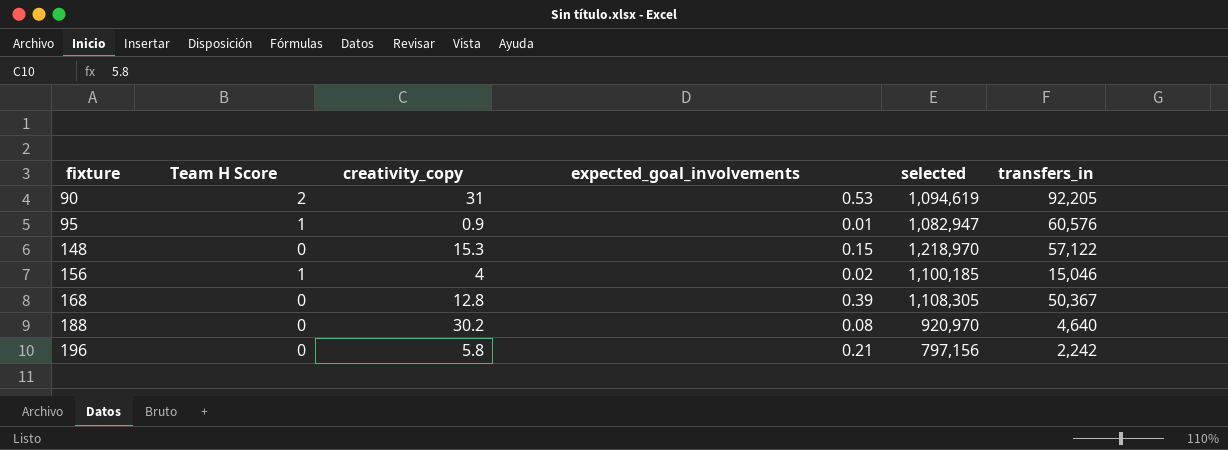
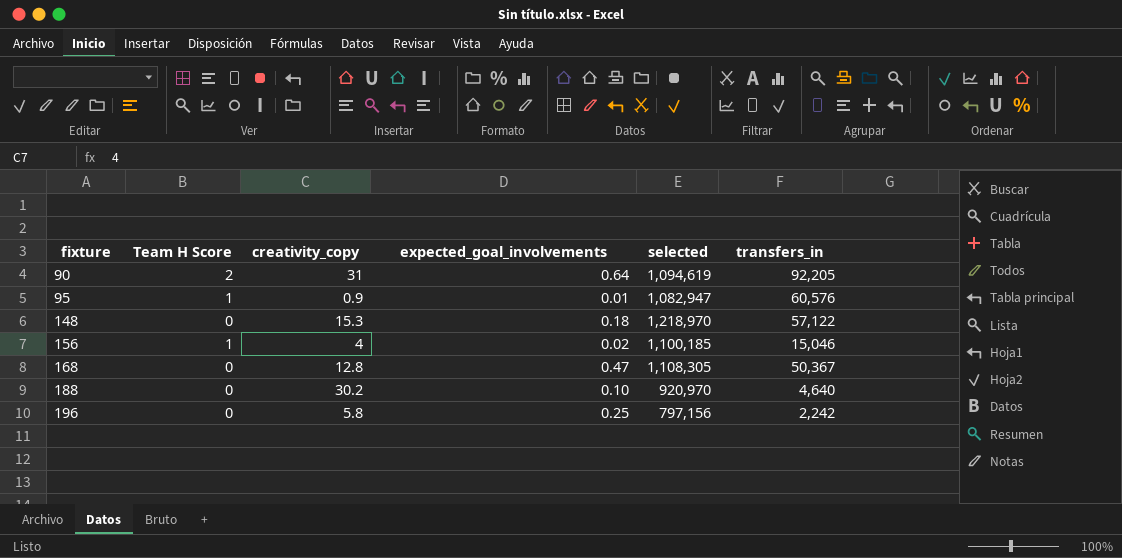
90 | expected_goal_involvements: 0.53 -> 0.64
148 | expected_goal_involvements: 0.15 -> 0.18
168 | expected_goal_involvements: 0.39 -> 0.47
188 | expected_goal_involvements: 0.08 -> 0.10
196 | expected_goal_involvements: 0.21 -> 0.25

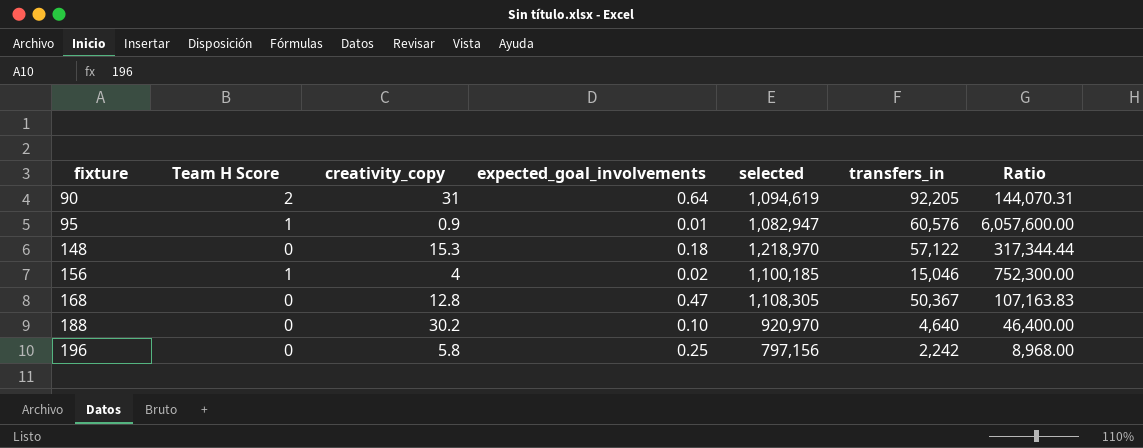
column Ratio | formula: none -> [transfers_in] / [expected_goal_involvements]

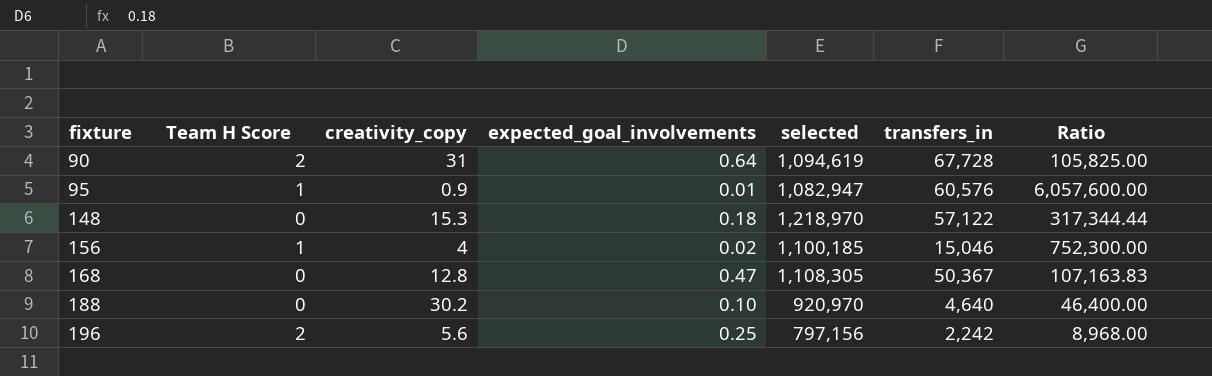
90 | transfers_in: 92,205 -> 67,728
90 | Ratio: 144,070.31 -> 105,825.00
196 | Team H Score: 0 -> 2
196 | creativity_copy: 5.8 -> 5.6

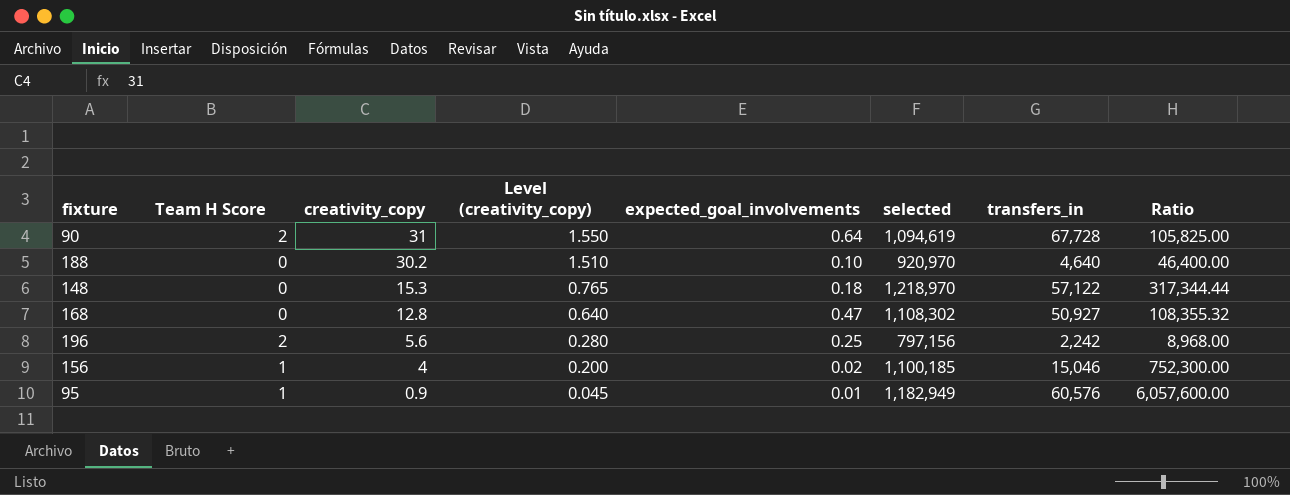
row order: fixture ascending -> creativity_copy descending
column Level (creativity_copy) | formula: none -> [creativity_copy] * 0.05
168 | selected: 1,108,305 -> 1,108,302
168 | transfers_in: 50,367 -> 50,927
168 | Ratio: 107,163.83 -> 108,355.32
95 | selected: 1,082,947 -> 1,182,949

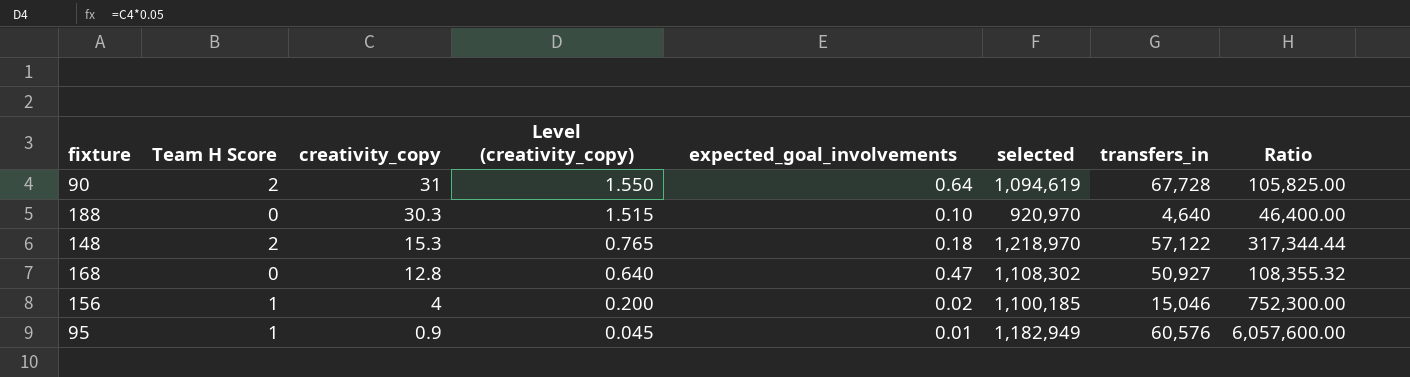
row 196: 2 | 5.6 | 0.280 | 0.25 | 797,156 | 2,242 | 8,968.00 -> none
188 | creativity_copy: 30.2 -> 30.3
188 | Level (creativity_copy): 1.510 -> 1.515
148 | Team H Score: 0 -> 2

